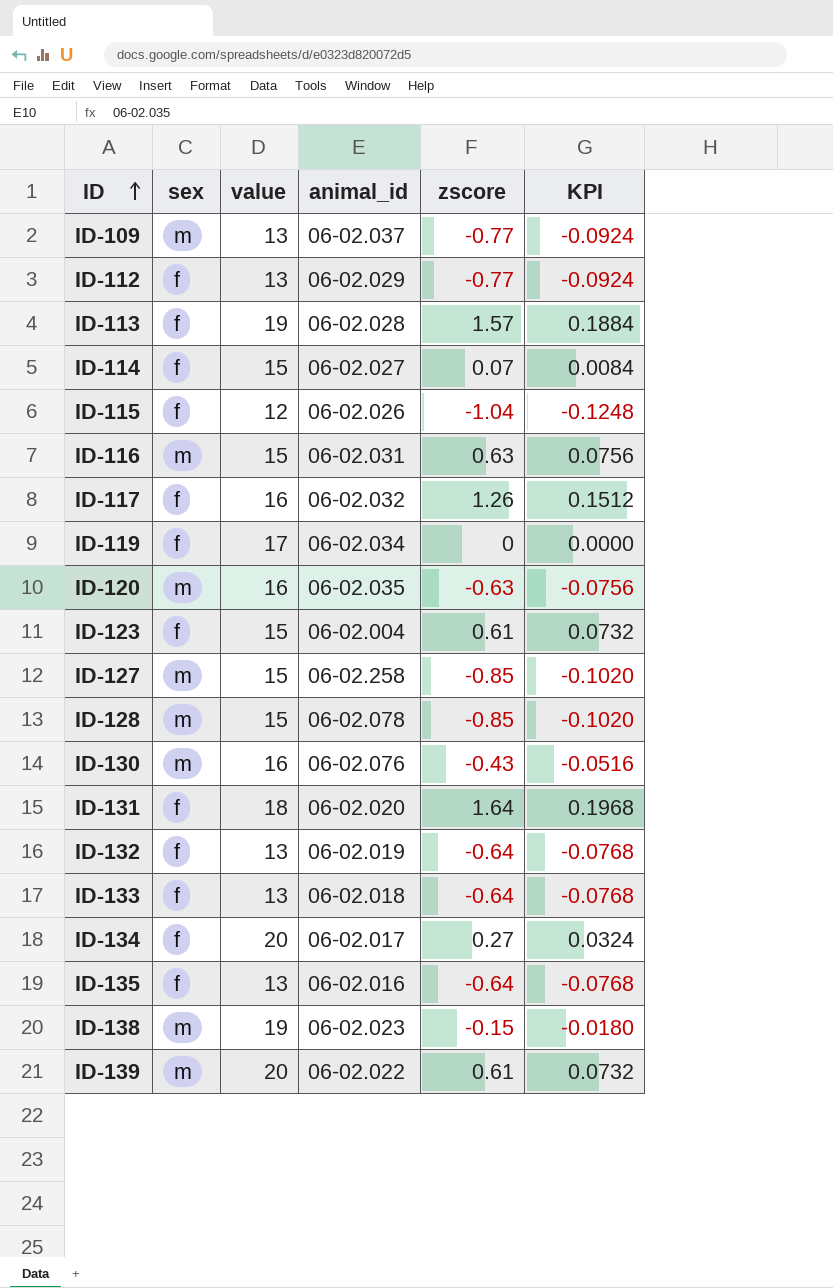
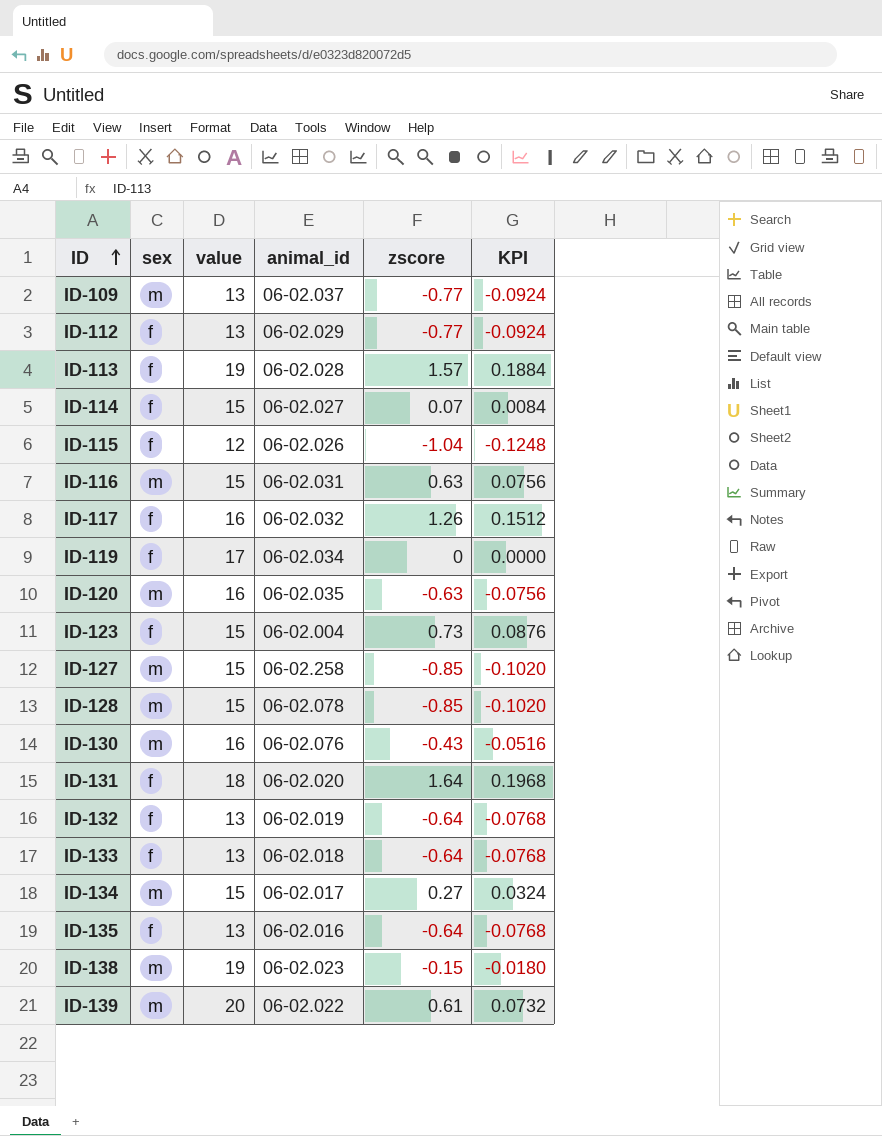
ID-123 | zscore: 0.61 -> 0.73
ID-123 | KPI: 0.0732 -> 0.0876
ID-134 | sex: f -> m
ID-134 | value: 20 -> 15

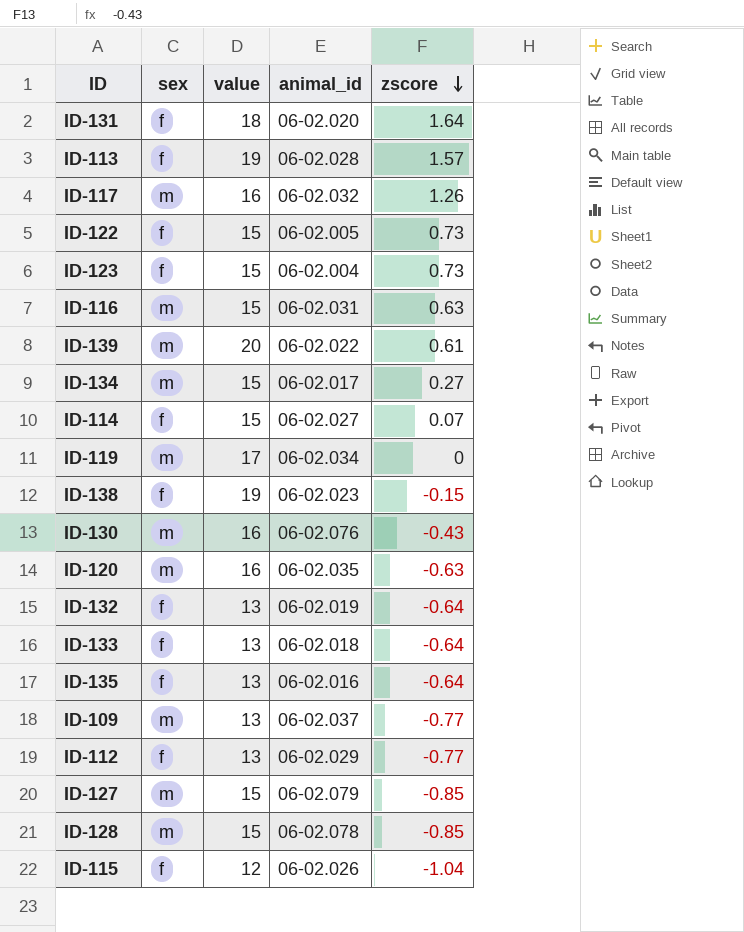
row order: ID ascending -> zscore descending
column KPI | formula: [zscore] * 0.12 -> none
ID-117 | sex: f -> m
row ID-122: none -> f | 15 | 06-02.005 | 0.73
ID-119 | sex: f -> m
ID-138 | sex: m -> f
ID-127 | animal_id: 06-02.258 -> 06-02.079

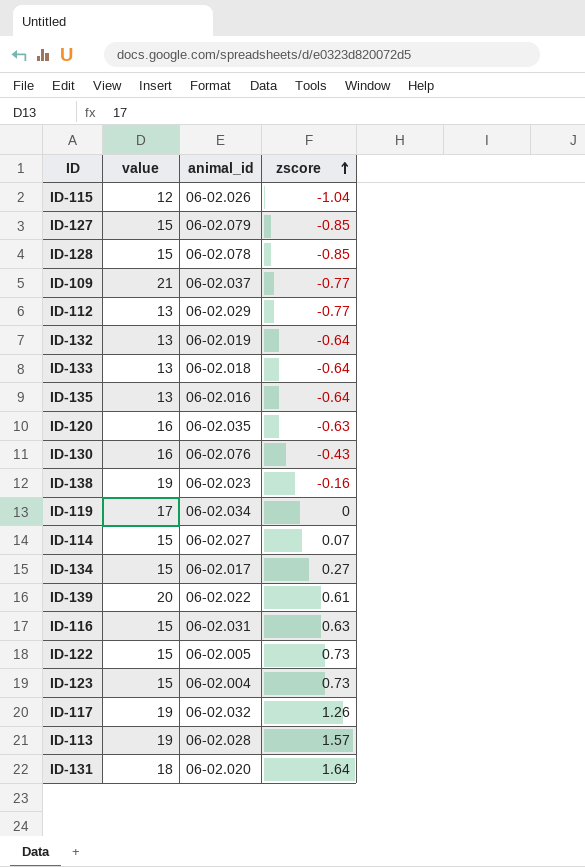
row order: zscore descending -> zscore ascending
column sex | position: 2 -> none
ID-109 | value: 13 -> 21
ID-138 | zscore: -0.15 -> -0.16
ID-117 | value: 16 -> 19

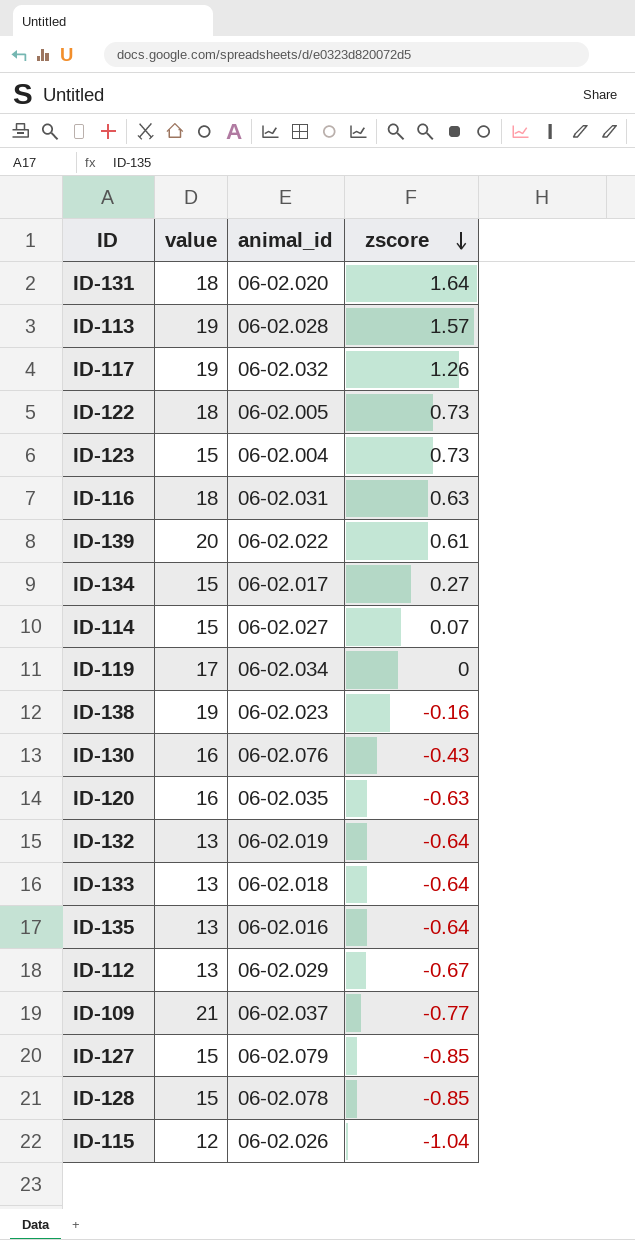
row order: zscore ascending -> zscore descending
ID-122 | value: 15 -> 18
ID-116 | value: 15 -> 18
ID-112 | zscore: -0.77 -> -0.67

